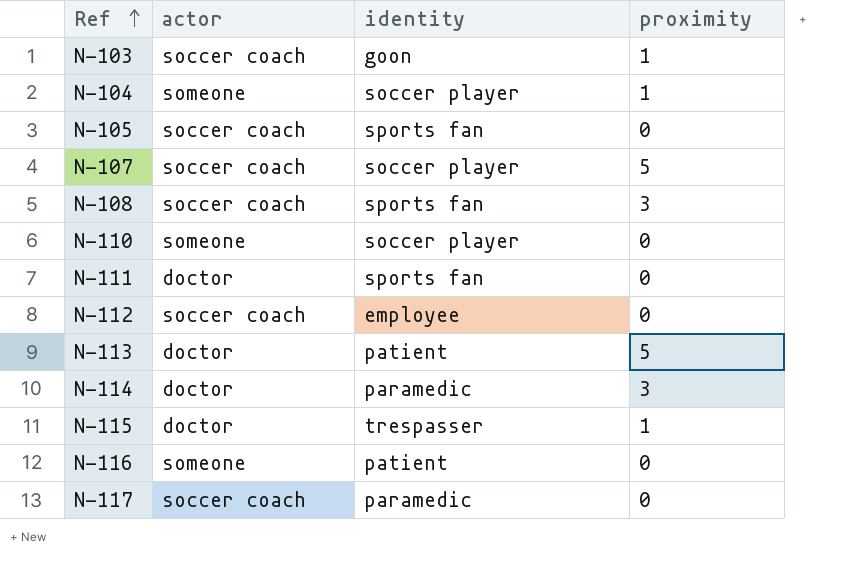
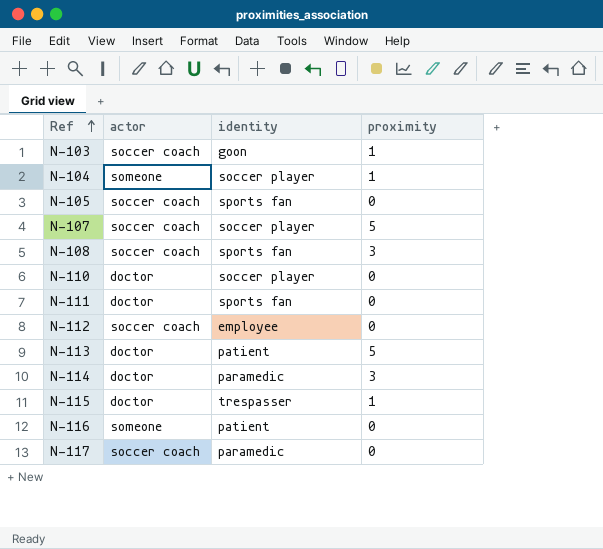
N-110 | actor: someone -> doctor

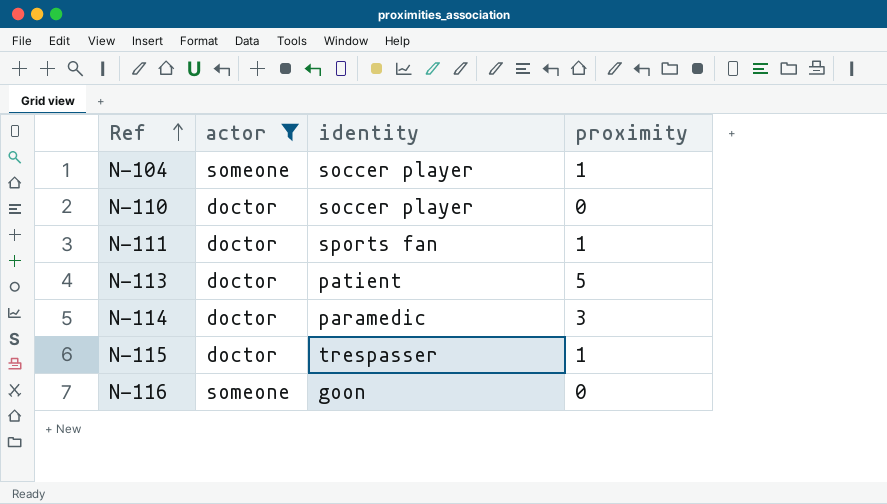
filter: none -> actor != soccer coach
N-111 | proximity: 0 -> 1
N-116 | identity: patient -> goon

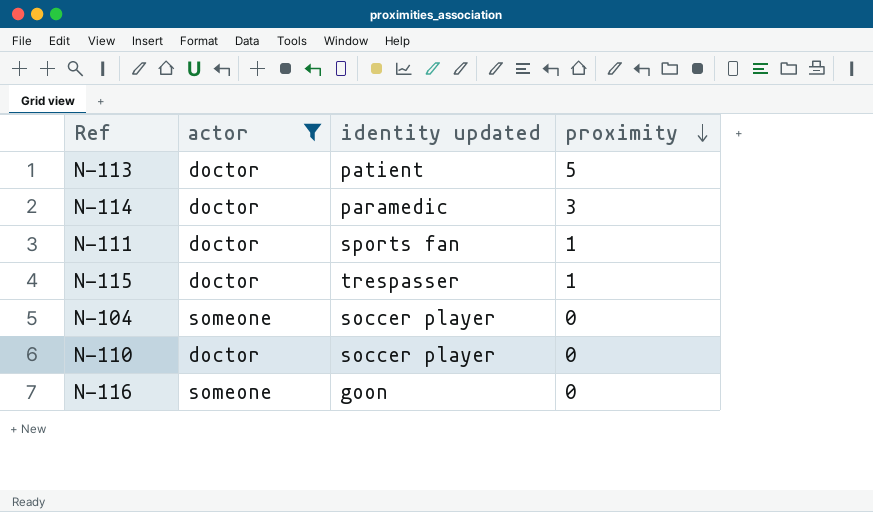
row order: Ref ascending -> proximity descending
column name: identity -> identity updated
N-104 | proximity: 1 -> 0

